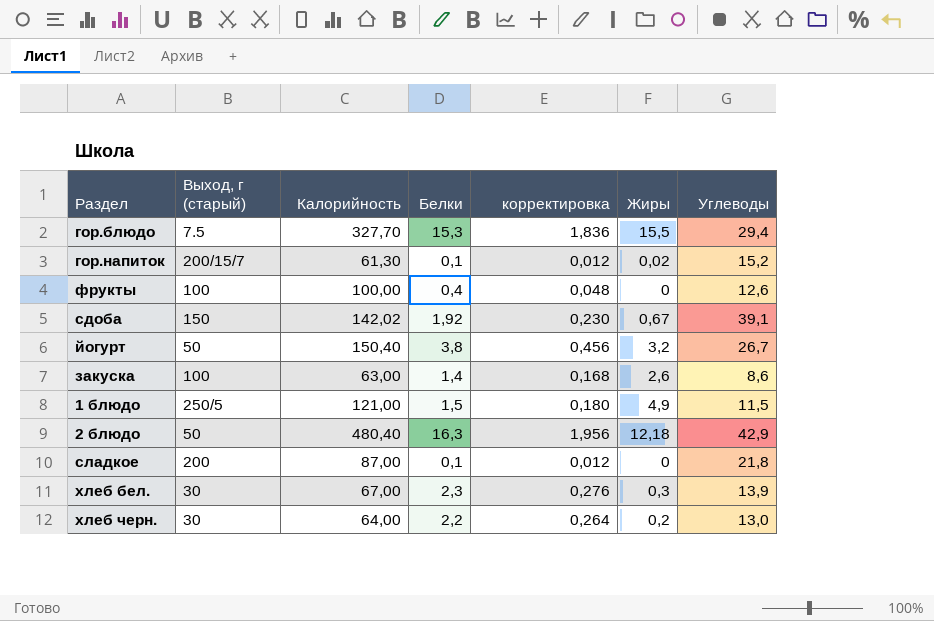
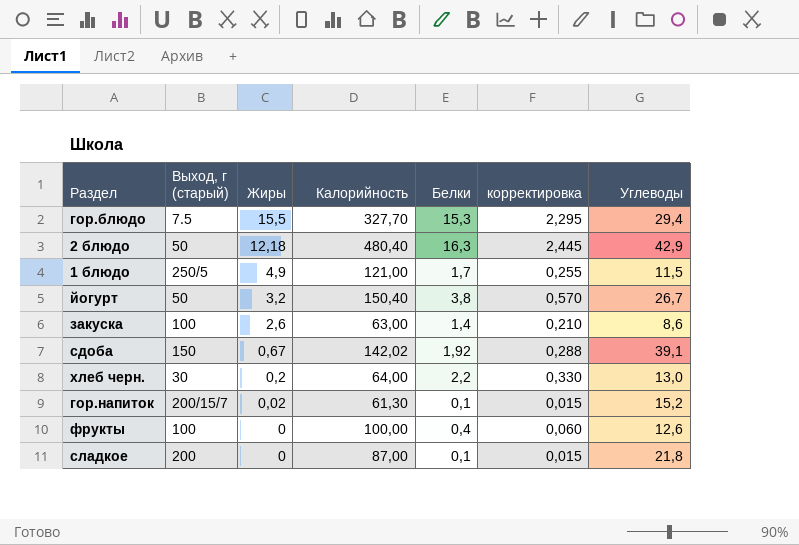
row order: none -> Жиры descending
column Жиры | position: 6 -> 3
column корректировка | formula: [Белки] * 0,12 -> [Белки] * 0,15
row хлеб бел.: 30 | 67,00 | 2,3 | 0,276 | 0,3 | 13,9 -> none
1 блюдо | Белки: 1,5 -> 1,7

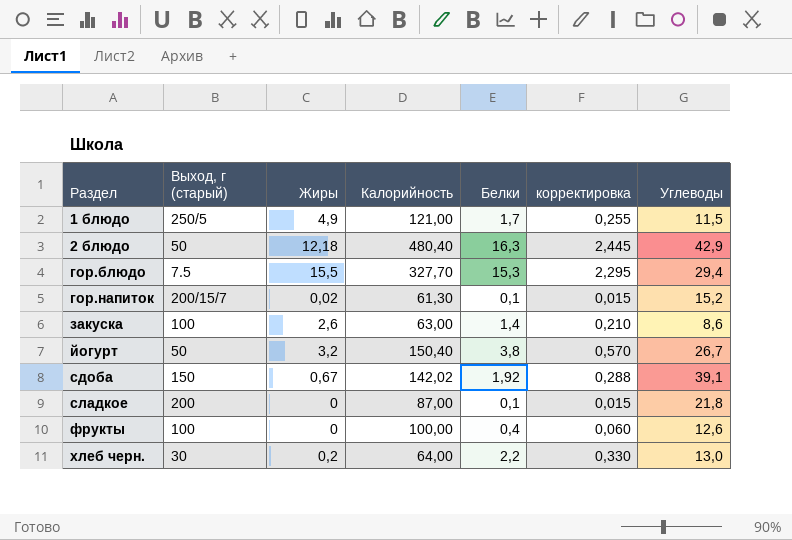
row order: Жиры descending -> Раздел ascending

